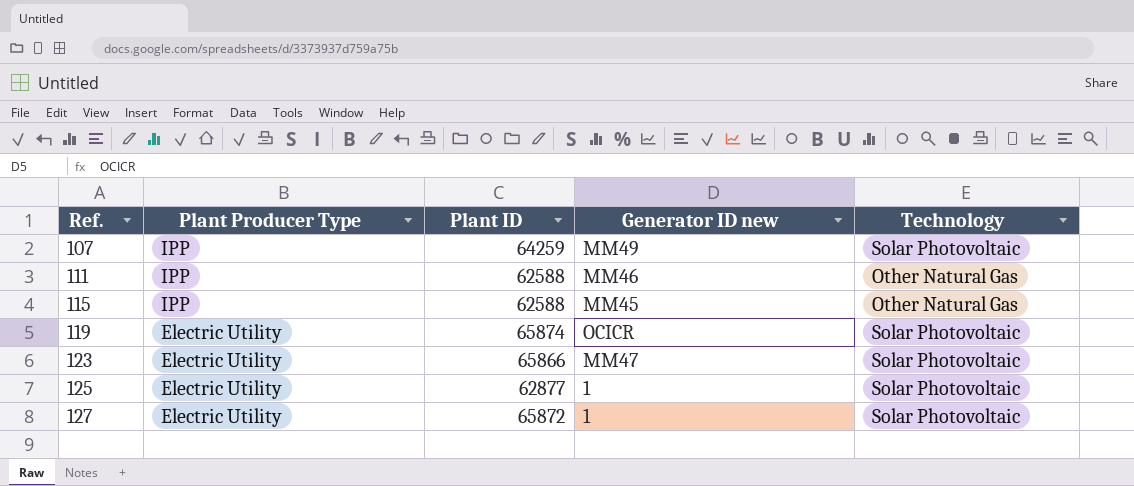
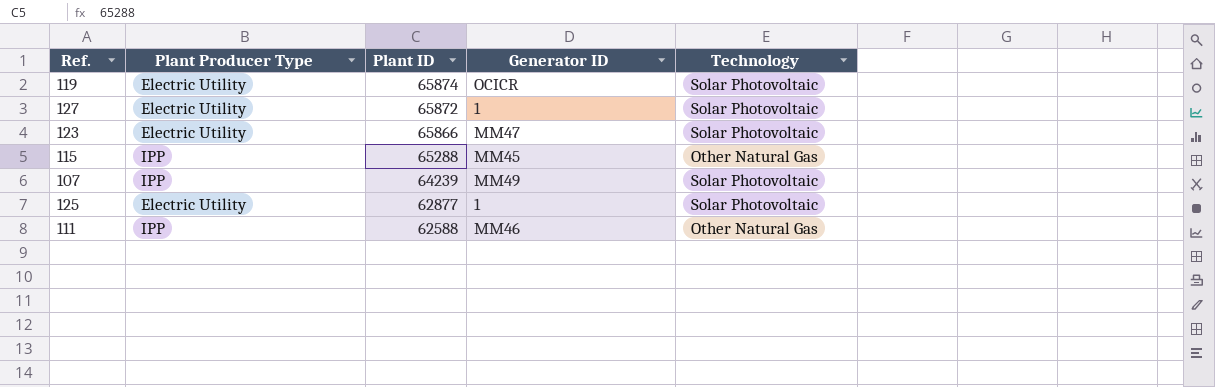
row order: Ref. ascending -> Plant ID descending
column name: Generator ID new -> Generator ID
115 | Plant ID: 62588 -> 65288
107 | Plant ID: 64259 -> 64239

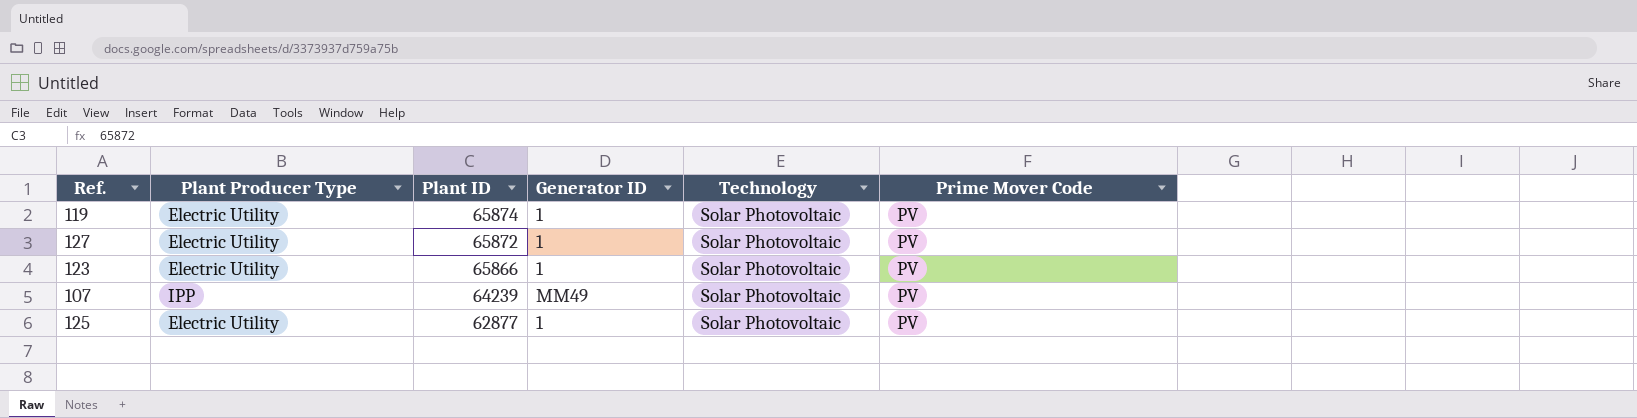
column Prime Mover Code | position: none -> 6
row 115: IPP | 65288 | MM45 | Other Natural Gas -> none
row 111: IPP | 62588 | MM46 | Other Natural Gas -> none
119 | Generator ID: OCICR -> 1
123 | Generator ID: MM47 -> 1

